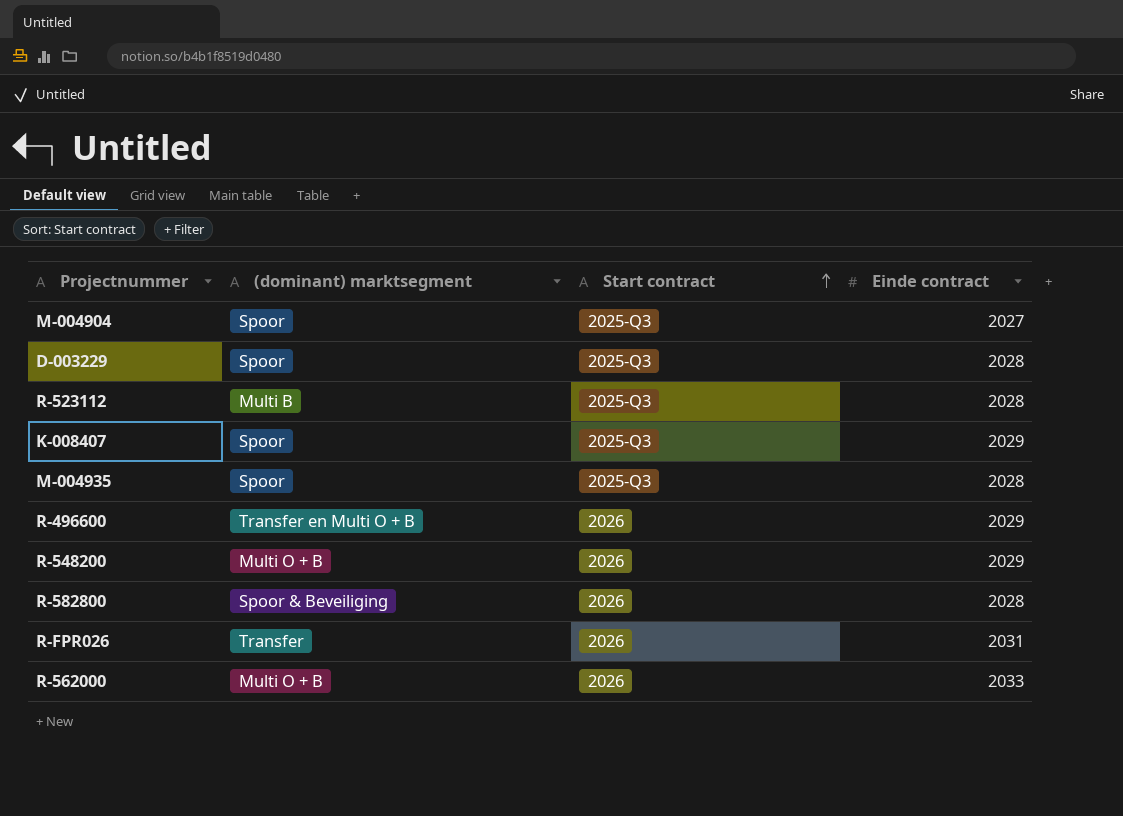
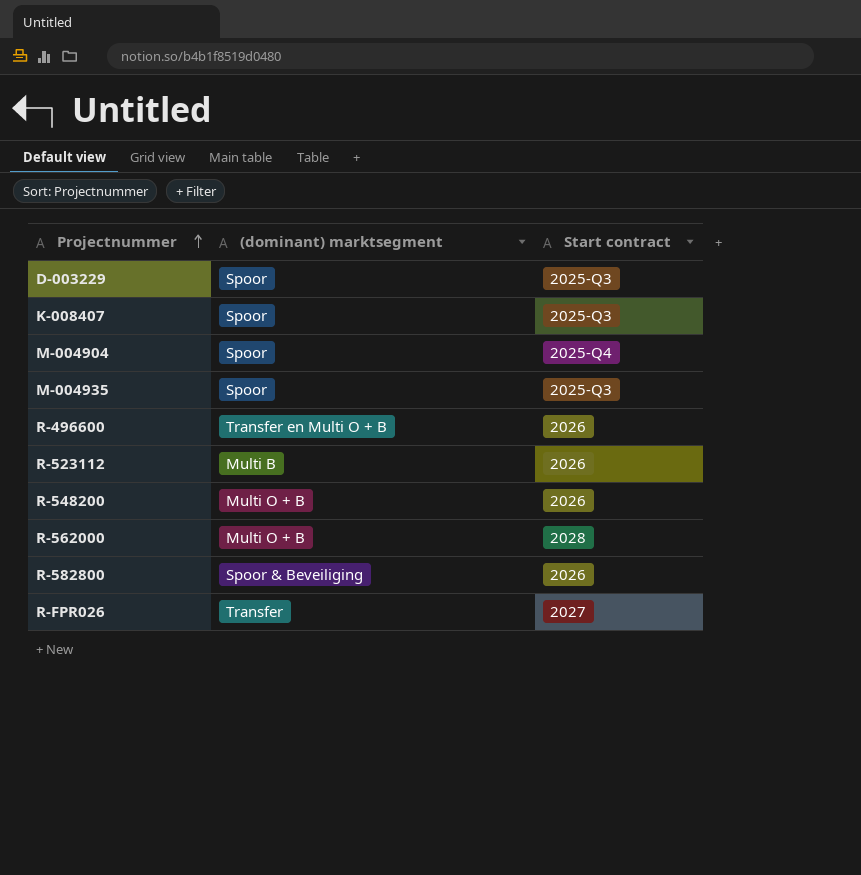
row order: Start contract ascending -> Projectnummer ascending
column Einde contract | position: 4 -> none
M-004904 | Start contract: 2025-Q3 -> 2025-Q4
R-523112 | Start contract: 2025-Q3 -> 2026
R-562000 | Start contract: 2026 -> 2028
R-FPR026 | Start contract: 2026 -> 2027

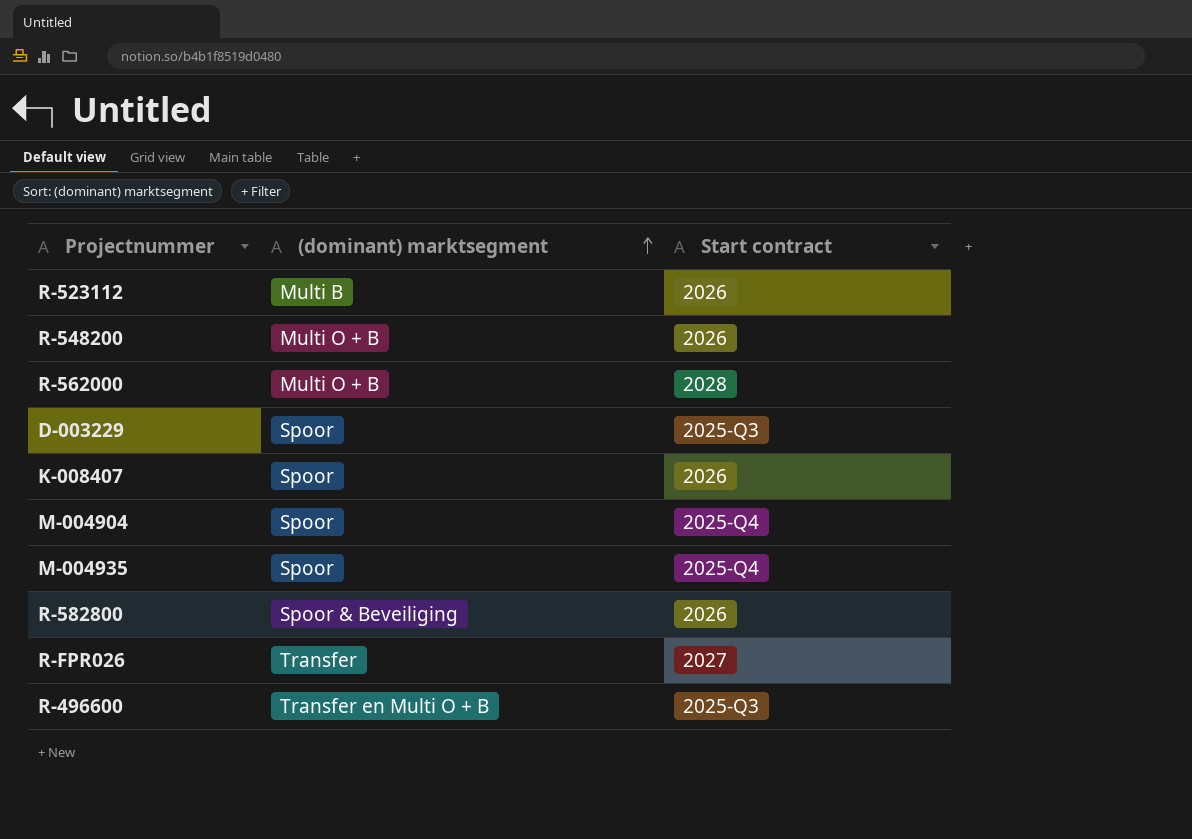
row order: Projectnummer ascending -> (dominant) marktsegment ascending
K-008407 | Start contract: 2025-Q3 -> 2026
M-004935 | Start contract: 2025-Q3 -> 2025-Q4
R-496600 | Start contract: 2026 -> 2025-Q3

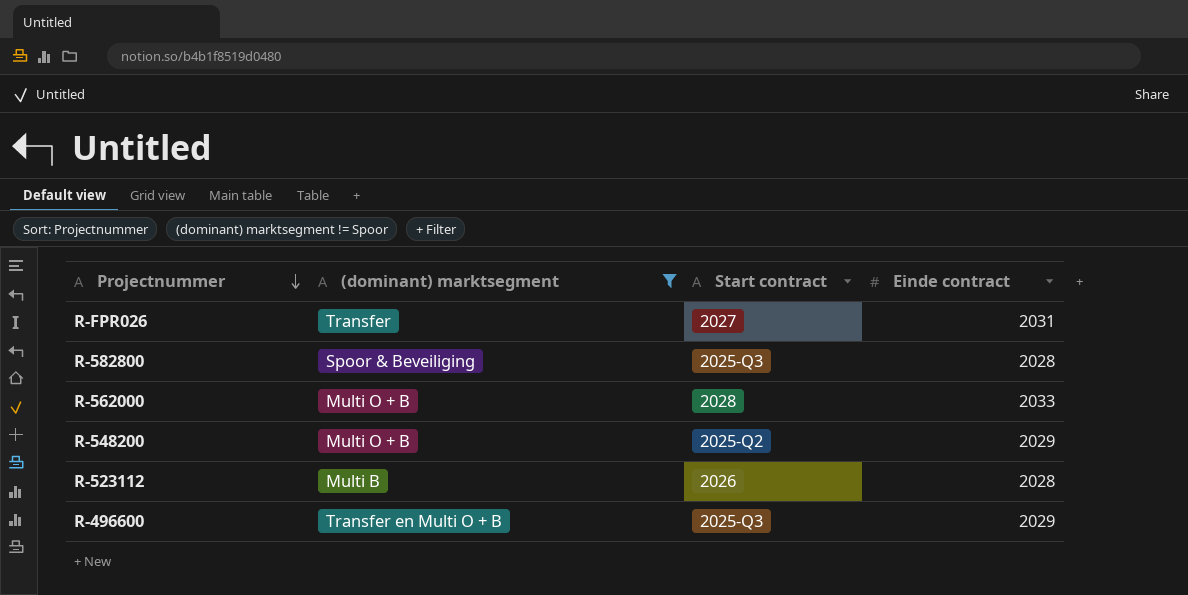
filter: none -> (dominant) marktsegment != Spoor
row order: (dominant) marktsegment ascending -> Projectnummer descending
column Einde contract | position: none -> 4
R-582800 | Start contract: 2026 -> 2025-Q3
R-548200 | Start contract: 2026 -> 2025-Q2

